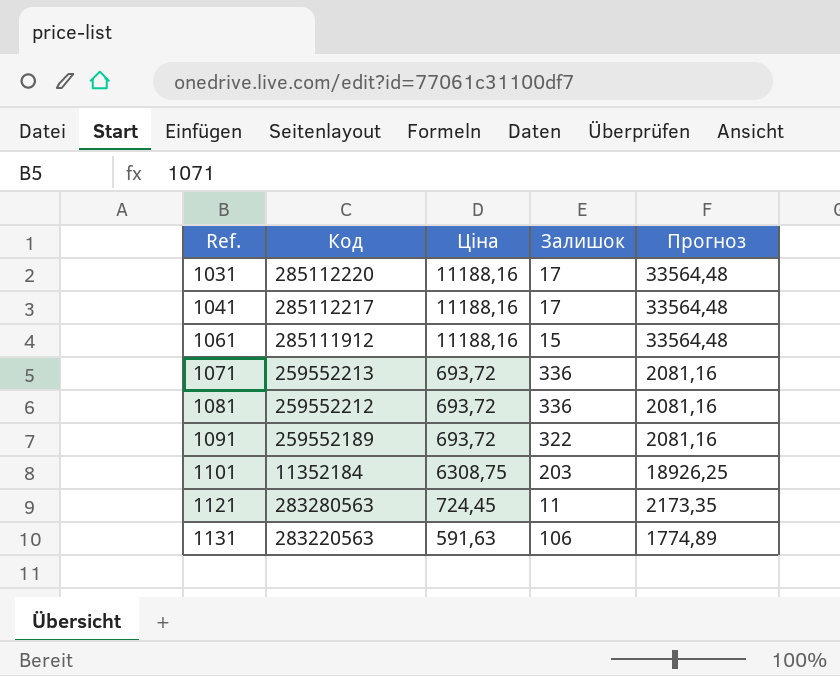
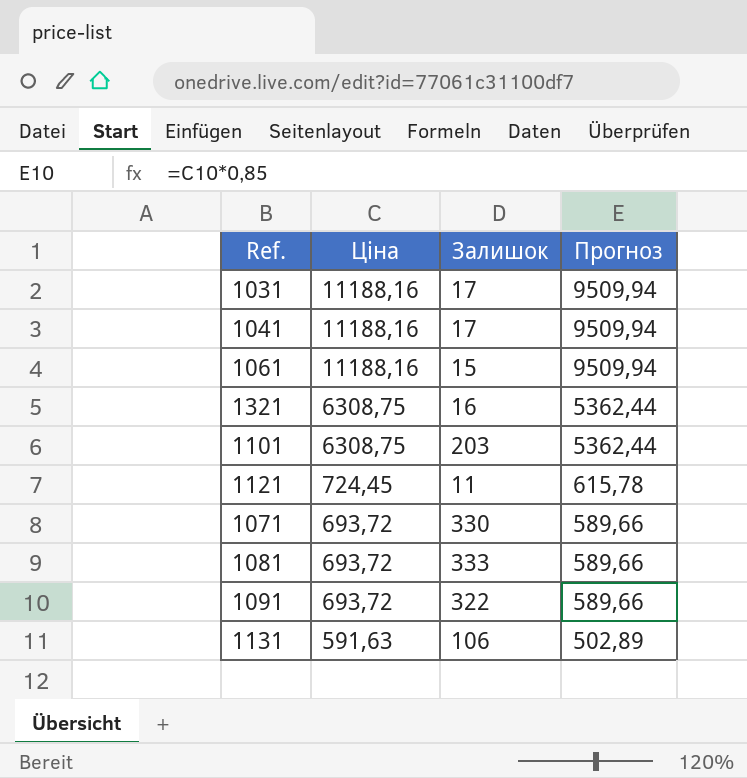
row order: Ref. ascending -> Ціна descending
column Код | position: 2 -> none
column Прогноз | formula: [Ціна] * 3 -> [Ціна] * 0,85
row 1321: none -> 6308,75 | 16 | 5362,44
1071 | Залишок: 336 -> 330
1081 | Залишок: 336 -> 333

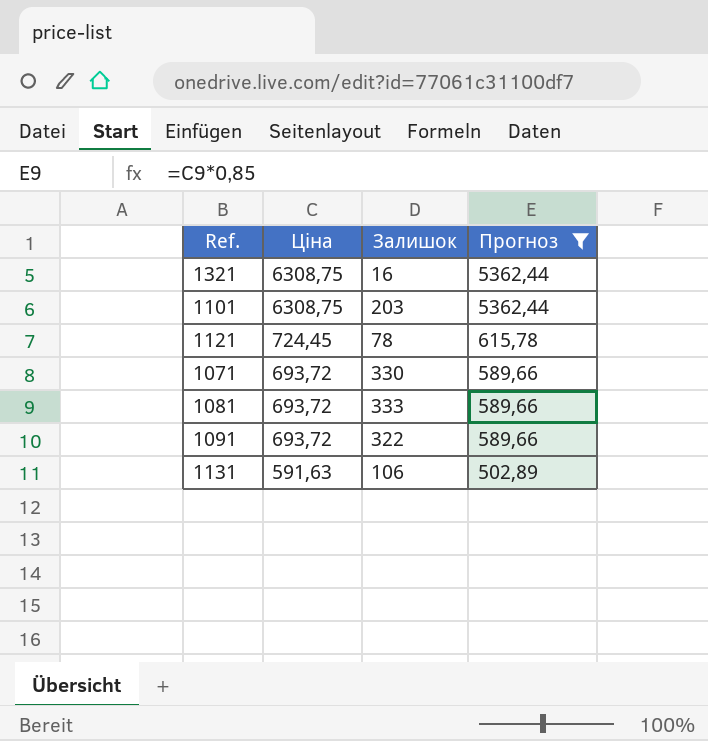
filter: none -> Прогноз != 9509,94
1121 | Залишок: 11 -> 78

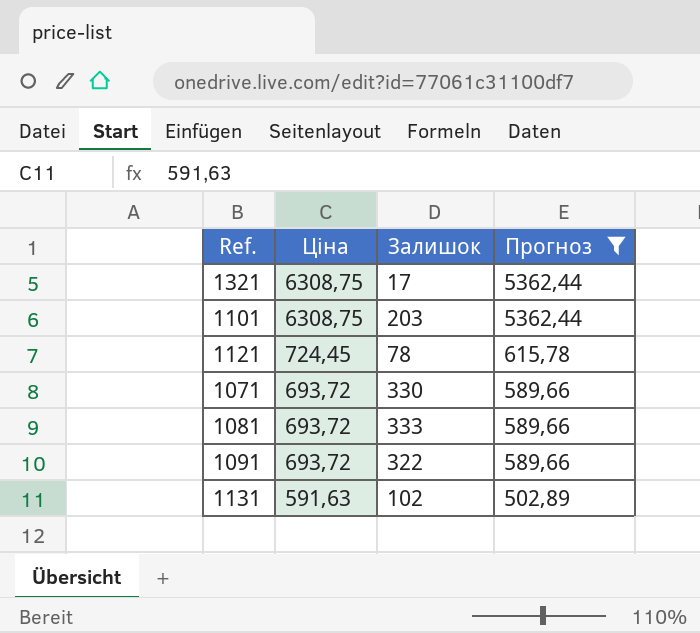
1321 | Залишок: 16 -> 17
1131 | Залишок: 106 -> 102

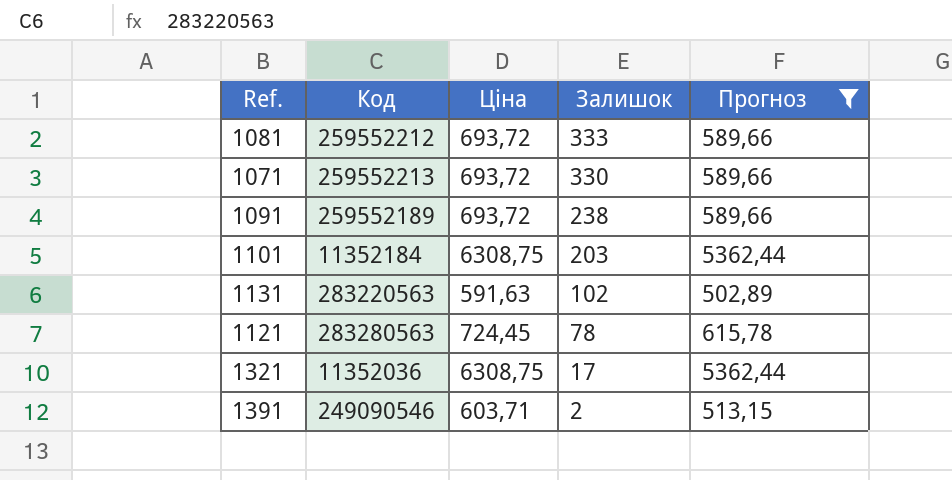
row order: Ціна descending -> Залишок descending
column Код | position: none -> 2
1091 | Залишок: 322 -> 238
row 1391: none -> 249090546 | 603,71 | 2 | 513,15

